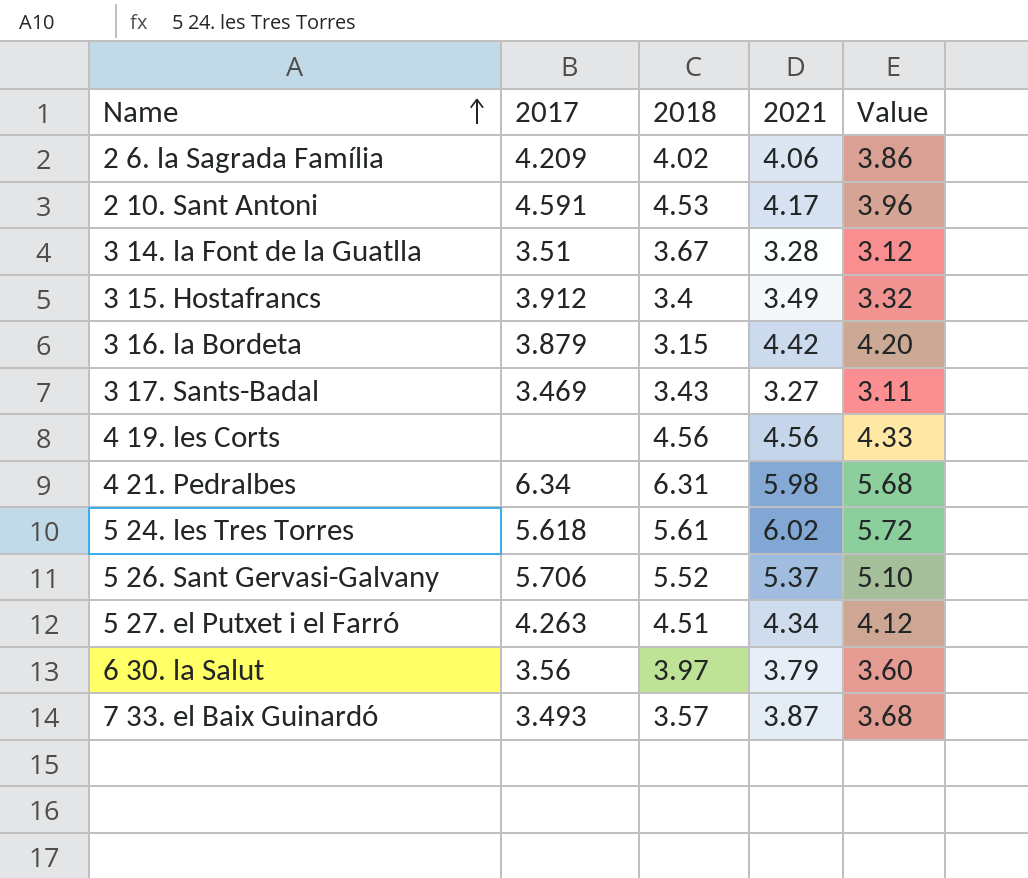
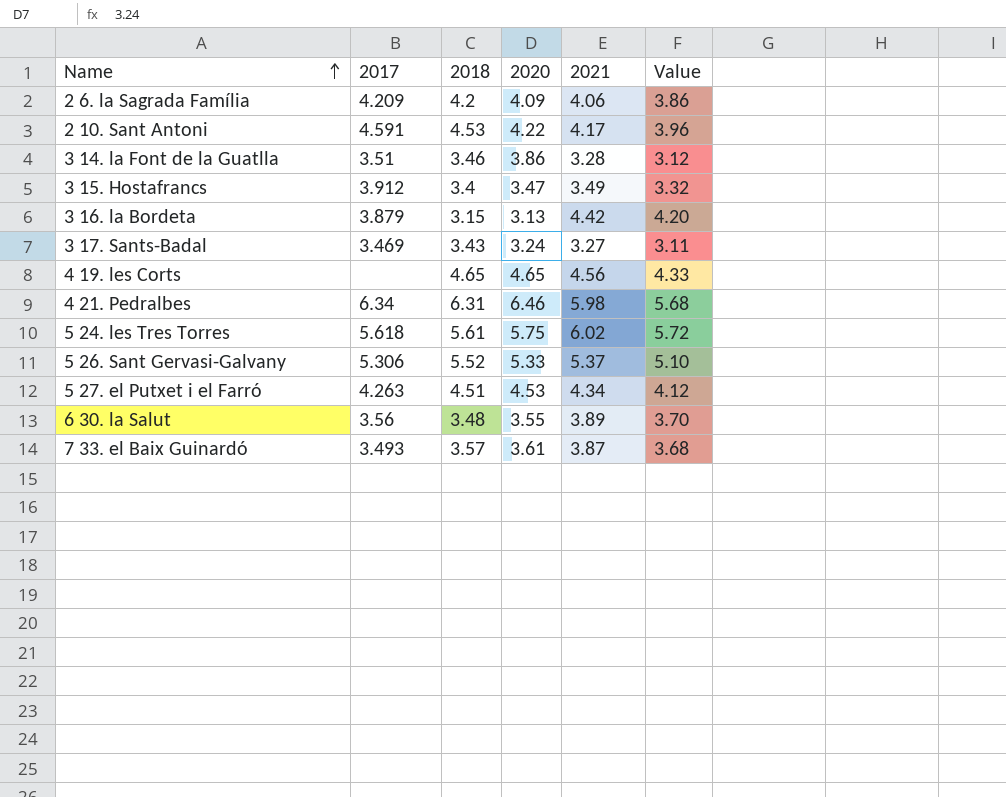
column 2020 | position: none -> 4
2 6. la Sagrada Família | 2018: 4.02 -> 4.2
3 14. la Font de la Guatlla | 2018: 3.67 -> 3.46
4 19. les Corts | 2018: 4.56 -> 4.65
5 26. Sant Gervasi-Galvany | 2017: 5.706 -> 5.306
6 30. la Salut | 2018: 3.97 -> 3.48
6 30. la Salut | 2021: 3.79 -> 3.89
6 30. la Salut | Value: 3.60 -> 3.70

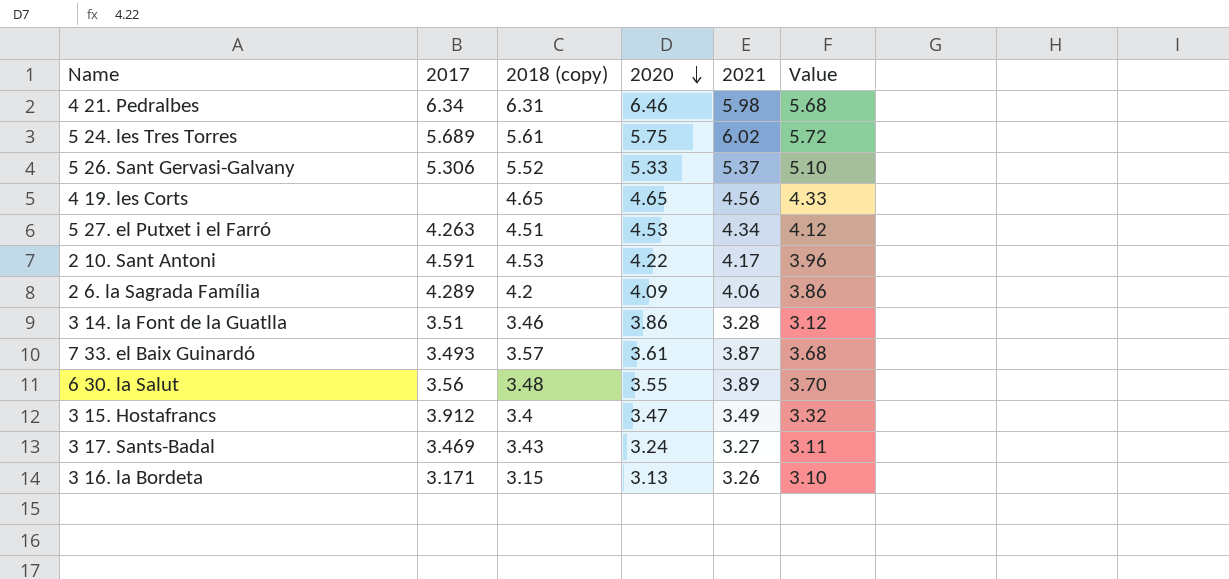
row order: Name ascending -> 2020 descending
column name: 2018 -> 2018 (copy)
5 24. les Tres Torres | 2017: 5.618 -> 5.689
2 6. la Sagrada Família | 2017: 4.209 -> 4.289
3 16. la Bordeta | 2017: 3.879 -> 3.171
3 16. la Bordeta | 2021: 4.42 -> 3.26
3 16. la Bordeta | Value: 4.20 -> 3.10

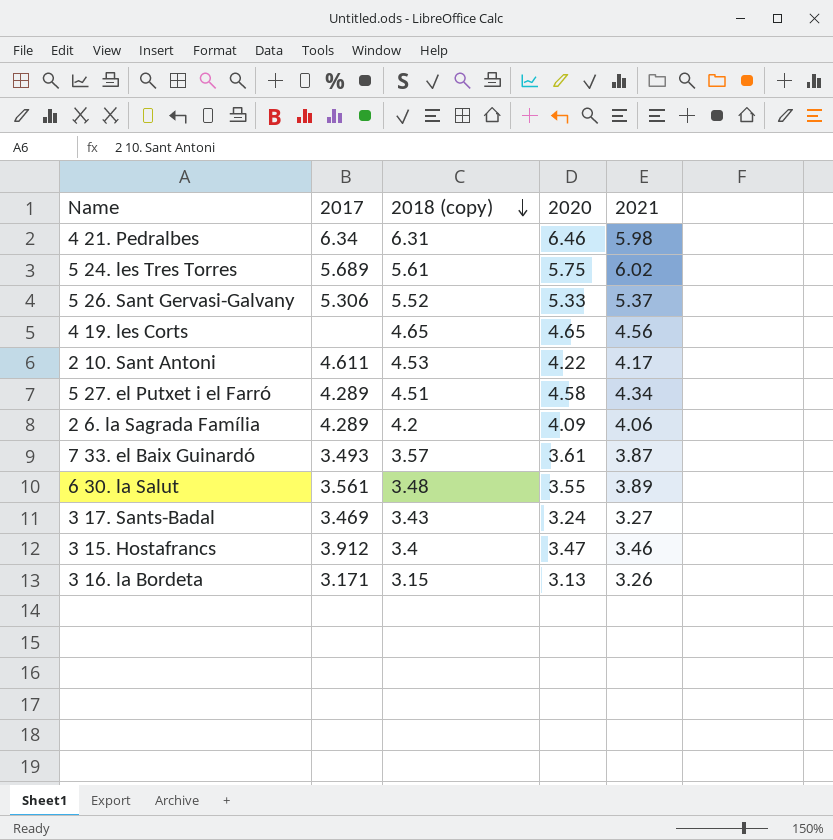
row order: 2020 descending -> 2018 (copy) descending
column Value | formula: [2021] * 0.95 -> none
row 3 14. la Font de la Guatlla: 3.51 | 3.46 | 3.86 | 3.28 | 3.12 -> none
2 10. Sant Antoni | 2017: 4.591 -> 4.611
5 27. el Putxet i el Farró | 2017: 4.263 -> 4.289
5 27. el Putxet i el Farró | 2020: 4.53 -> 4.58
6 30. la Salut | 2017: 3.56 -> 3.561
3 15. Hostafrancs | 2021: 3.49 -> 3.46

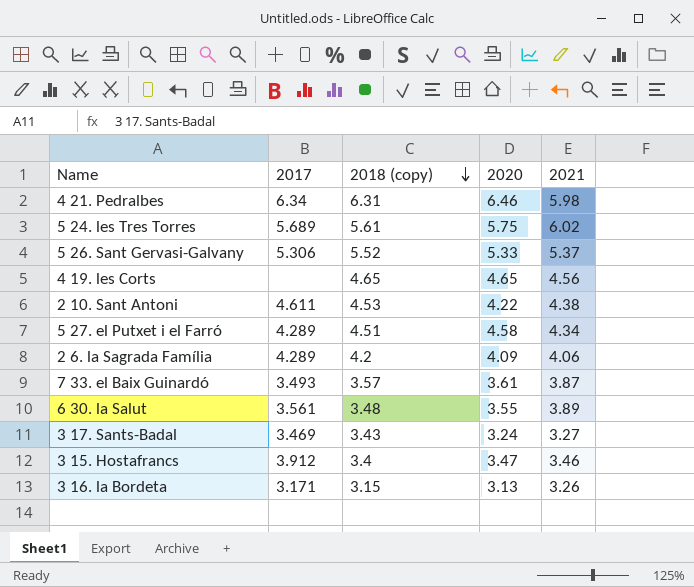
2 10. Sant Antoni | 2021: 4.17 -> 4.38

